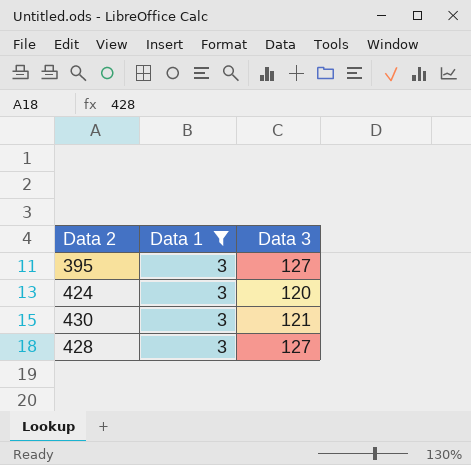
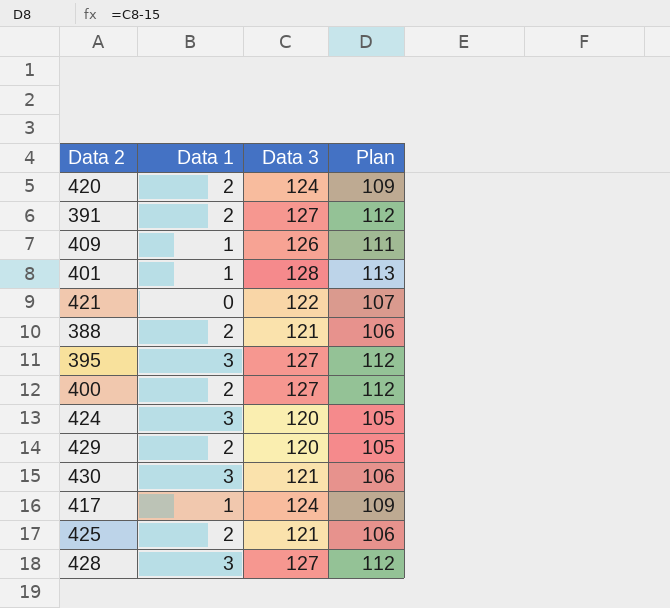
filter: Data 1 = 3 -> none
column Plan | formula: none -> [Data 3] - 15

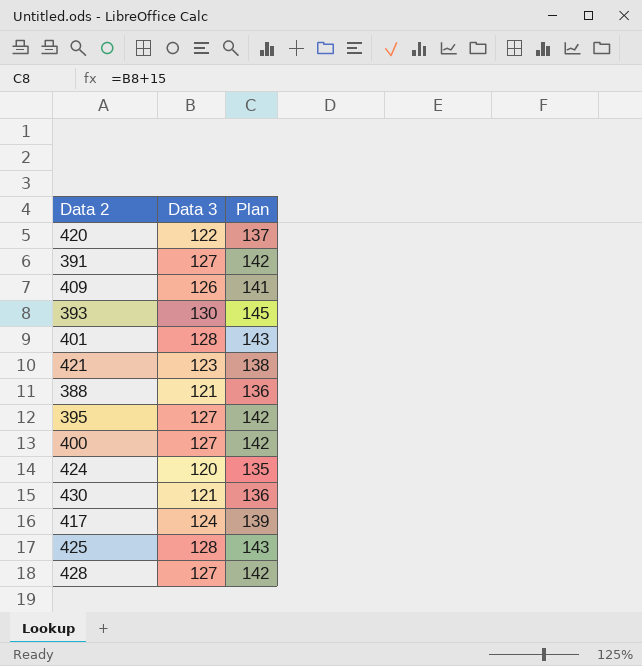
column Data 1 | position: 2 -> none
column Plan | formula: [Data 3] - 15 -> [Data 3] + 15
row 429: 2 | 120 | 105 -> none
420 | Data 3: 124 -> 122
row 393: none -> 130 | 145
421 | Data 3: 122 -> 123
425 | Data 3: 121 -> 128

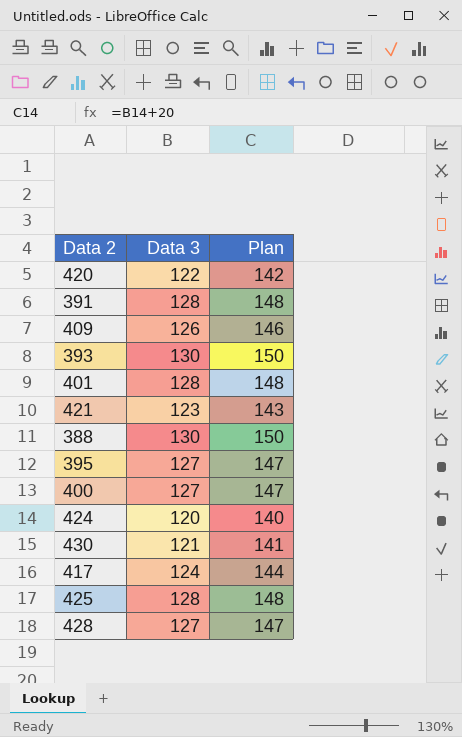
column Plan | formula: [Data 3] + 15 -> [Data 3] + 20
391 | Data 3: 127 -> 128
388 | Data 3: 121 -> 130

